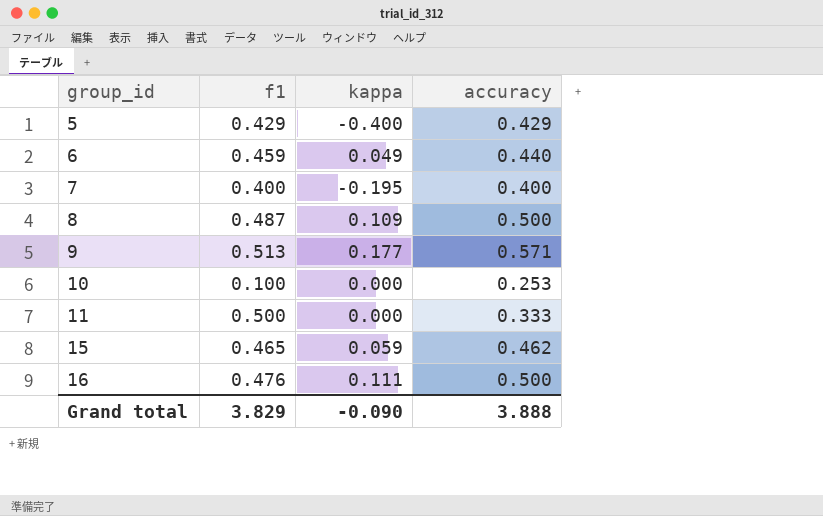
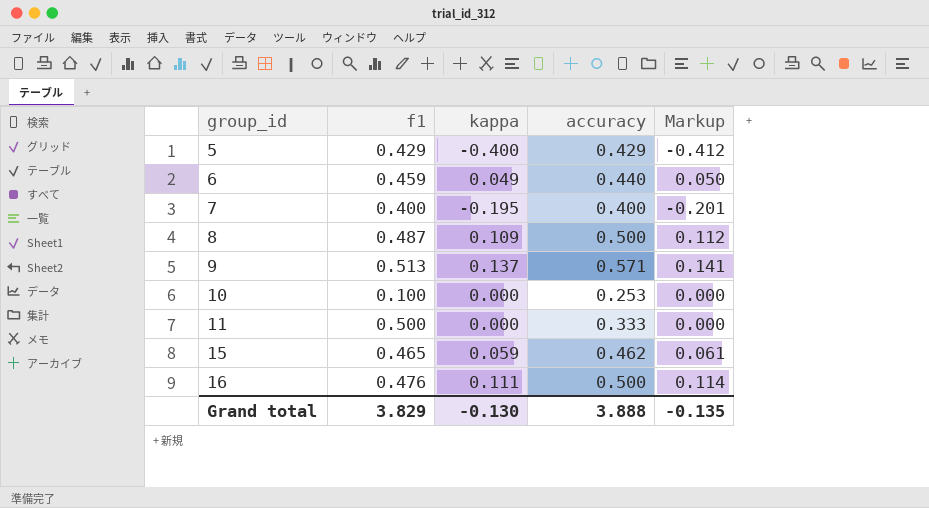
column Markup | formula: none -> [kappa] * 1.03
9 | kappa: 0.177 -> 0.137
Grand total | kappa: -0.090 -> -0.130

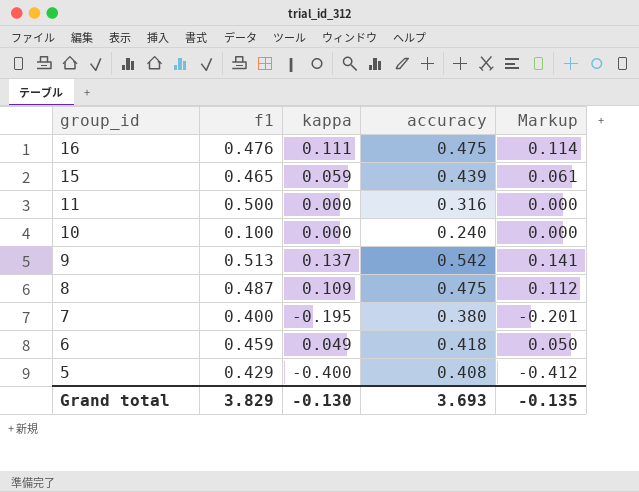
row order: group_id ascending -> group_id descending
16 | accuracy: 0.500 -> 0.475
15 | accuracy: 0.462 -> 0.439
11 | accuracy: 0.333 -> 0.316
10 | accuracy: 0.253 -> 0.240
9 | accuracy: 0.571 -> 0.542
8 | accuracy: 0.500 -> 0.475
7 | accuracy: 0.400 -> 0.380
6 | accuracy: 0.440 -> 0.418
5 | accuracy: 0.429 -> 0.408
Grand total | accuracy: 3.888 -> 3.693

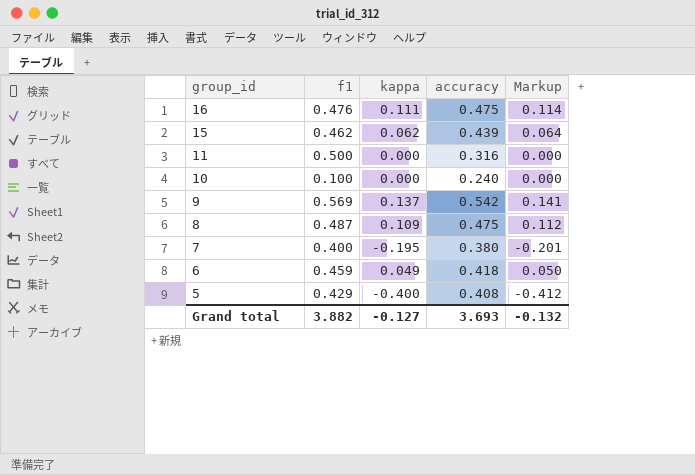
15 | f1: 0.465 -> 0.462
15 | kappa: 0.059 -> 0.062
15 | Markup: 0.061 -> 0.064
9 | f1: 0.513 -> 0.569
Grand total | f1: 3.829 -> 3.882
Grand total | kappa: -0.130 -> -0.127
Grand total | Markup: -0.135 -> -0.132

